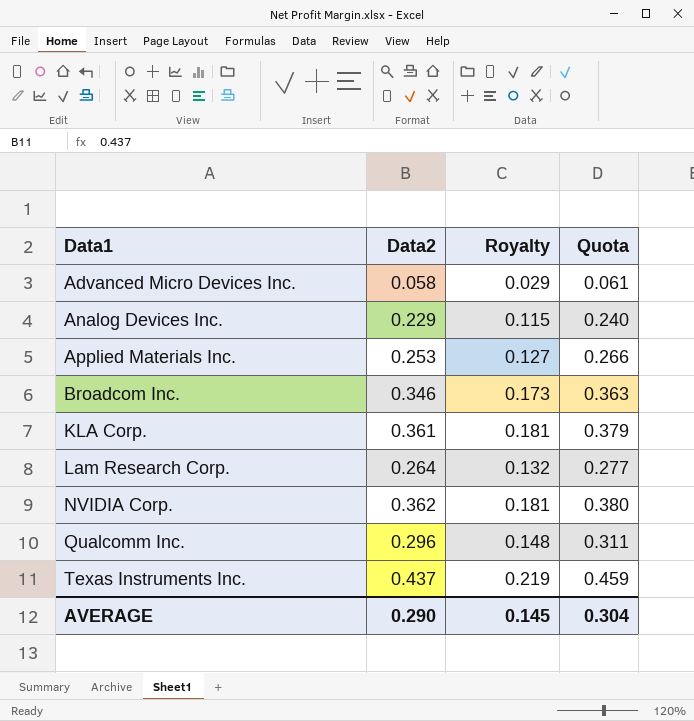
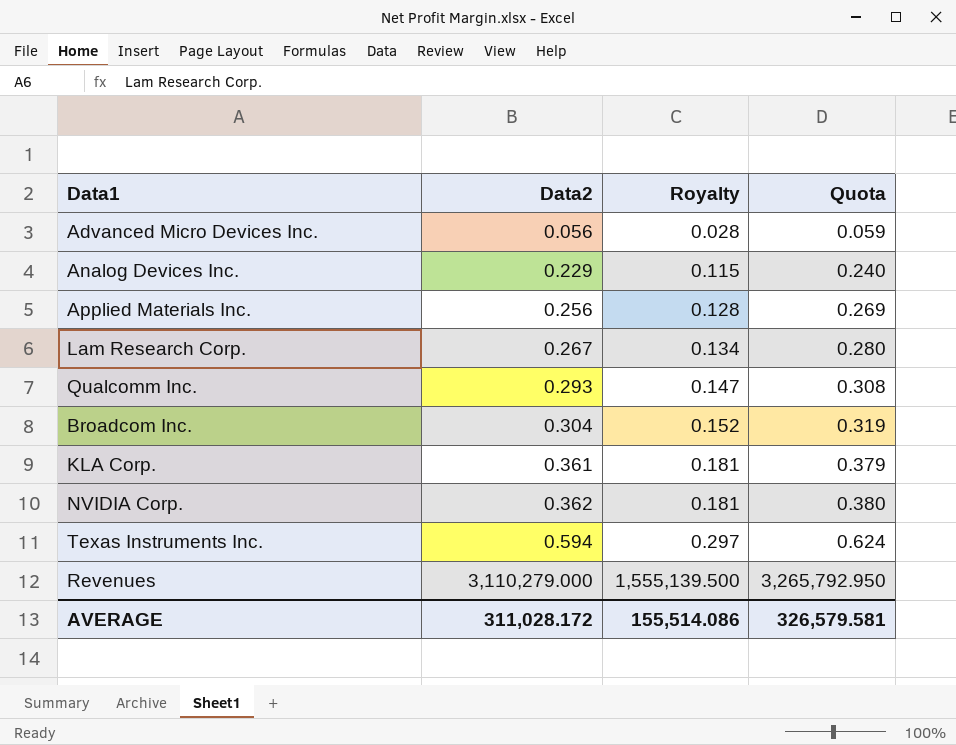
row order: Data1 ascending -> Data2 ascending
Advanced Micro Devices Inc. | Data2: 0.058 -> 0.056
Advanced Micro Devices Inc. | Royalty: 0.029 -> 0.028
Advanced Micro Devices Inc. | Quota: 0.061 -> 0.059
Applied Materials Inc. | Data2: 0.253 -> 0.256
Applied Materials Inc. | Royalty: 0.127 -> 0.128
Applied Materials Inc. | Quota: 0.266 -> 0.269
Lam Research Corp. | Data2: 0.264 -> 0.267
Lam Research Corp. | Royalty: 0.132 -> 0.134
Lam Research Corp. | Quota: 0.277 -> 0.280
Qualcomm Inc. | Data2: 0.296 -> 0.293
Qualcomm Inc. | Royalty: 0.148 -> 0.147
Qualcomm Inc. | Quota: 0.311 -> 0.308
Broadcom Inc. | Data2: 0.346 -> 0.304
Broadcom Inc. | Royalty: 0.173 -> 0.152
Broadcom Inc. | Quota: 0.363 -> 0.319
Texas Instruments Inc. | Data2: 0.437 -> 0.594
Texas Instruments Inc. | Royalty: 0.219 -> 0.297
Texas Instruments Inc. | Quota: 0.459 -> 0.624
row Revenues: none -> 3,110,279.000 | 1,555,139.500 | 3,265,792.950
AVERAGE | Data2: 0.290 -> 311,028.172
AVERAGE | Royalty: 0.145 -> 155,514.086
AVERAGE | Quota: 0.304 -> 326,579.581

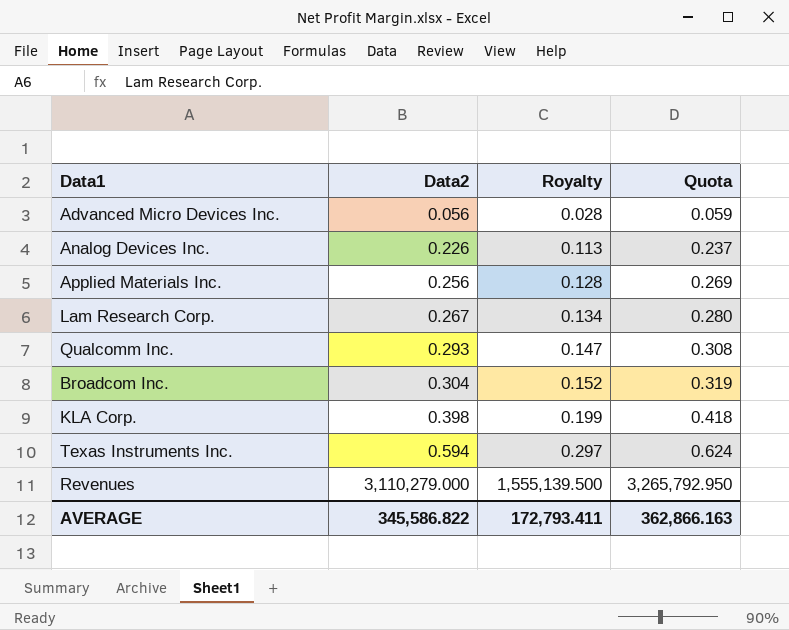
row NVIDIA Corp.: 0.362 | 0.181 | 0.380 -> none
Analog Devices Inc. | Data2: 0.229 -> 0.226
Analog Devices Inc. | Royalty: 0.115 -> 0.113
Analog Devices Inc. | Quota: 0.240 -> 0.237
KLA Corp. | Data2: 0.361 -> 0.398
KLA Corp. | Royalty: 0.181 -> 0.199
KLA Corp. | Quota: 0.379 -> 0.418
AVERAGE | Data2: 311,028.172 -> 345,586.822
AVERAGE | Royalty: 155,514.086 -> 172,793.411
AVERAGE | Quota: 326,579.581 -> 362,866.163

